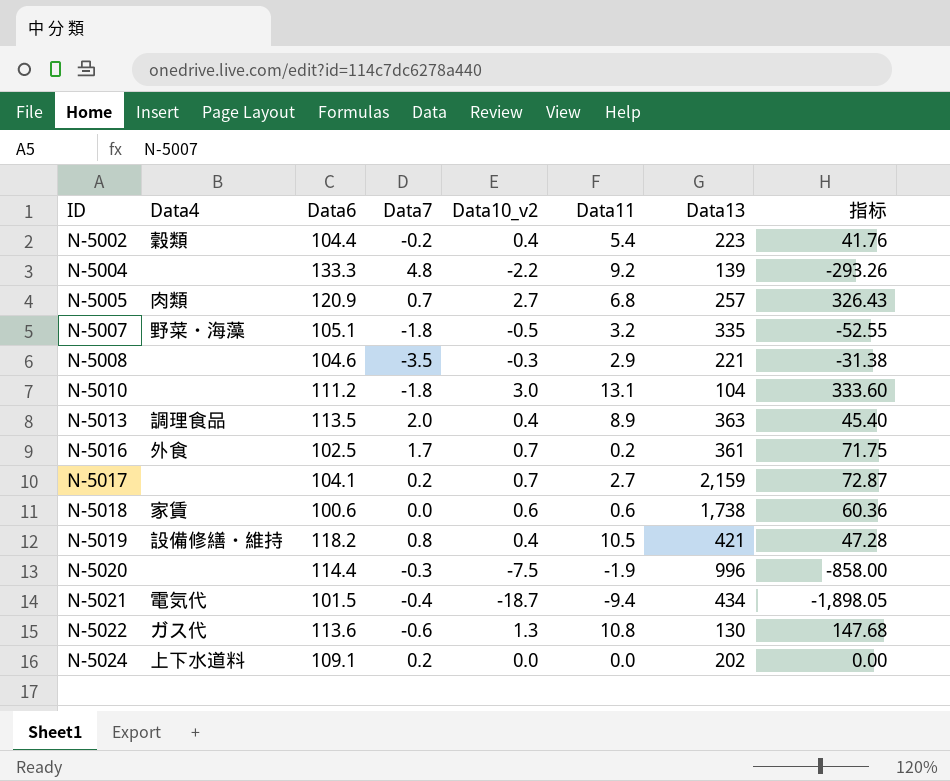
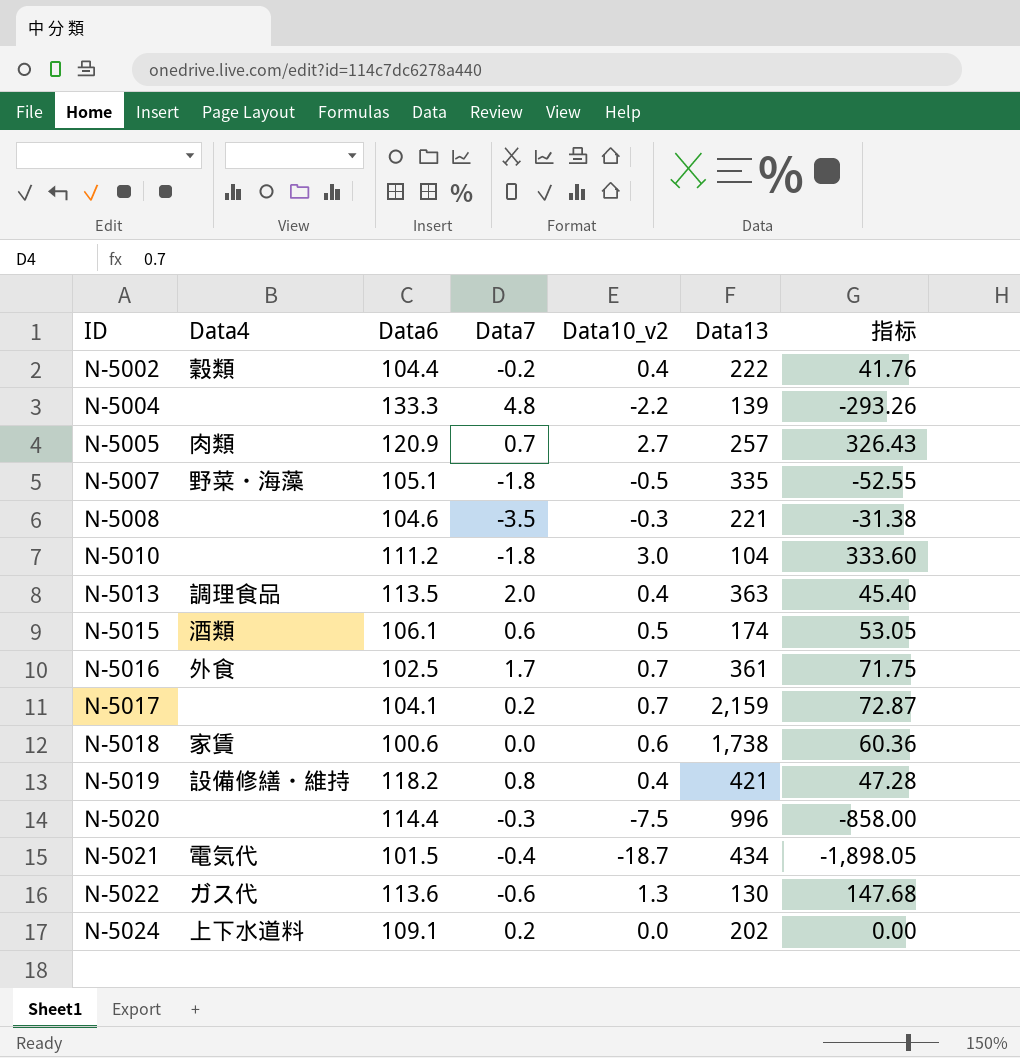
column Data11 | position: 6 -> none
N-5002 | Data13: 223 -> 222
row N-5015: none -> 酒類 | 106.1 | 0.6 | 0.5 | 174 | 53.05

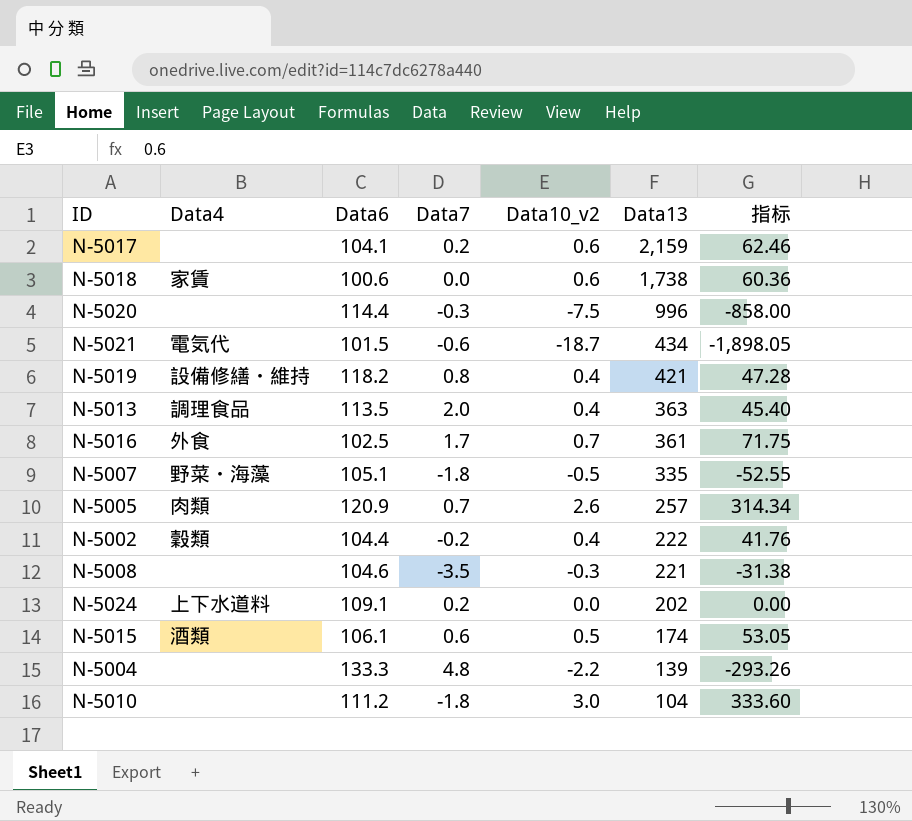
row order: ID ascending -> Data13 descending
row N-5022: ガス代 | 113.6 | -0.6 | 1.3 | 130 | 147.68 -> none
N-5017 | Data10_v2: 0.7 -> 0.6
N-5017 | 指标: 72.87 -> 62.46
N-5021 | Data7: -0.4 -> -0.6
N-5005 | Data10_v2: 2.7 -> 2.6
N-5005 | 指标: 326.43 -> 314.34

